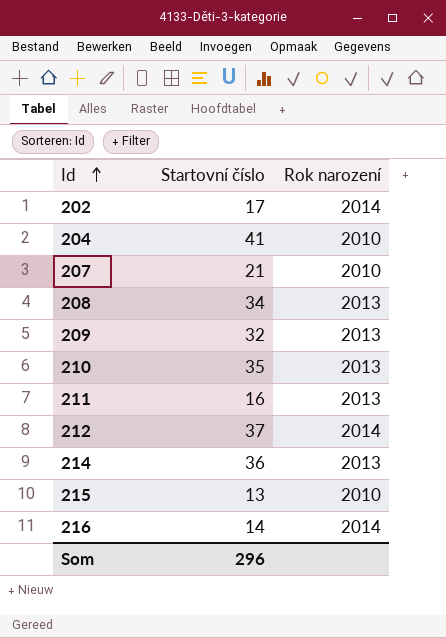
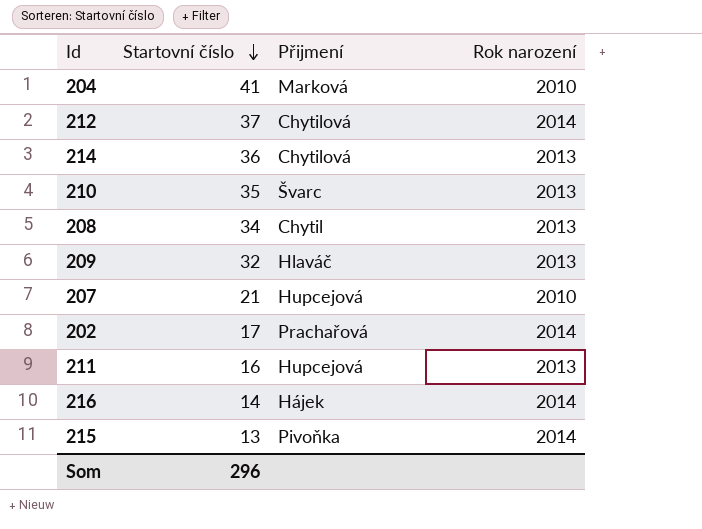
row order: Id ascending -> Startovní číslo descending
column Přijmení | position: none -> 3
215 | Rok narození: 2010 -> 2014

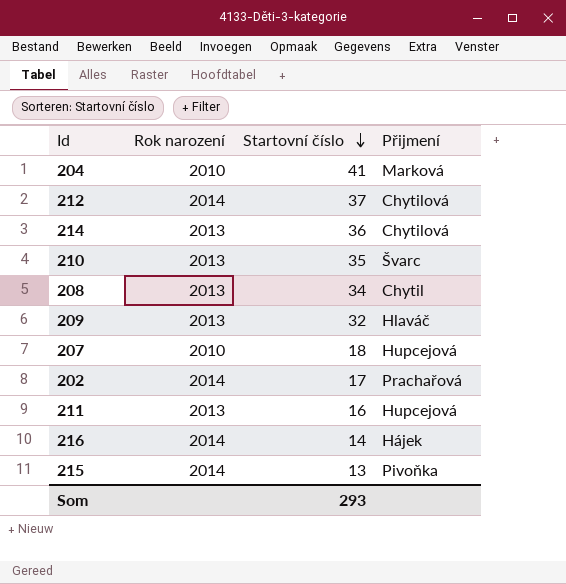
column Rok narození | position: 4 -> 2
207 | Startovní číslo: 21 -> 18
Som | Startovní číslo: 296 -> 293

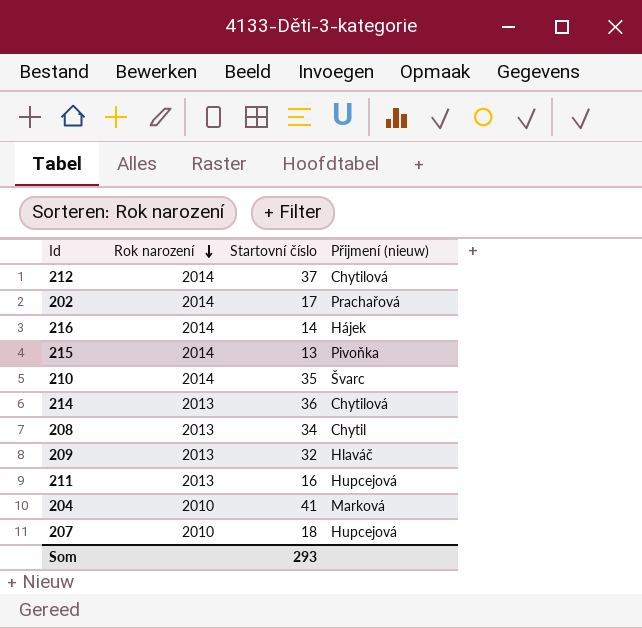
row order: Startovní číslo descending -> Rok narození descending
column name: Přijmení -> Přijmení (nieuw)
210 | Rok narození: 2013 -> 2014

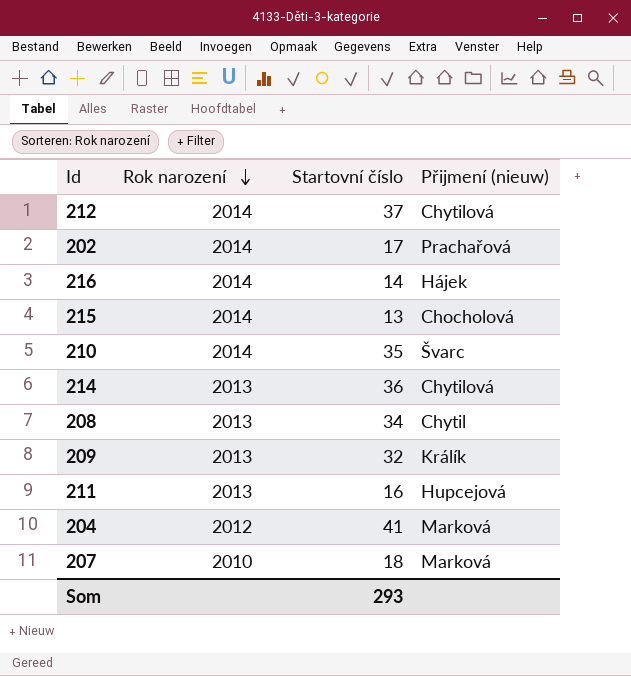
215 | Přijmení (nieuw): Pivoňka -> Chocholová
209 | Přijmení (nieuw): Hlaváč -> Králík
204 | Rok narození: 2010 -> 2012
207 | Přijmení (nieuw): Hupcejová -> Marková

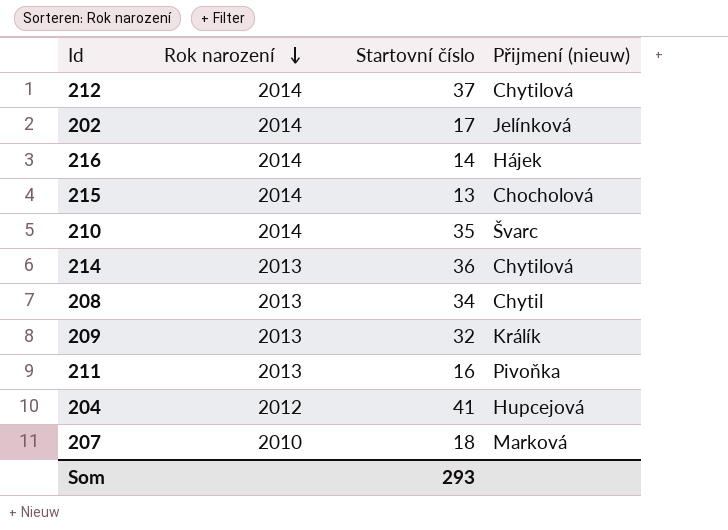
202 | Přijmení (nieuw): Prachařová -> Jelínková
211 | Přijmení (nieuw): Hupcejová -> Pivoňka
204 | Přijmení (nieuw): Marková -> Hupcejová

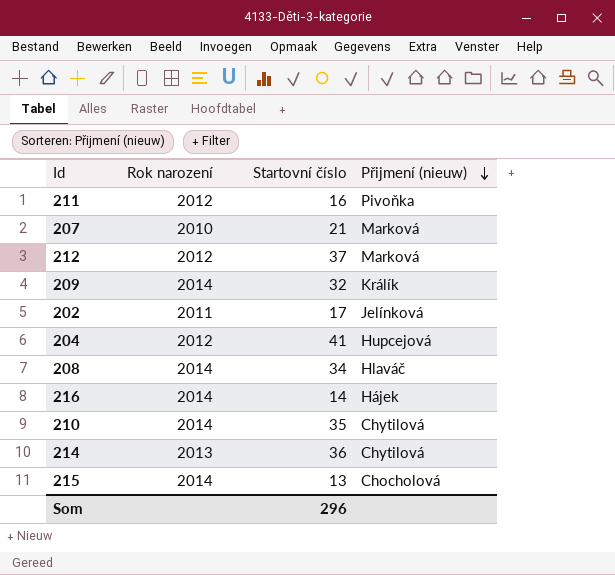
row order: Rok narození descending -> Přijmení (nieuw) descending
211 | Rok narození: 2013 -> 2012
207 | Startovní číslo: 18 -> 21
212 | Rok narození: 2014 -> 2012
212 | Přijmení (nieuw): Chytilová -> Marková
209 | Rok narození: 2013 -> 2014
202 | Rok narození: 2014 -> 2011
208 | Rok narození: 2013 -> 2014
208 | Přijmení (nieuw): Chytil -> Hlaváč
210 | Přijmení (nieuw): Švarc -> Chytilová
Som | Startovní číslo: 293 -> 296

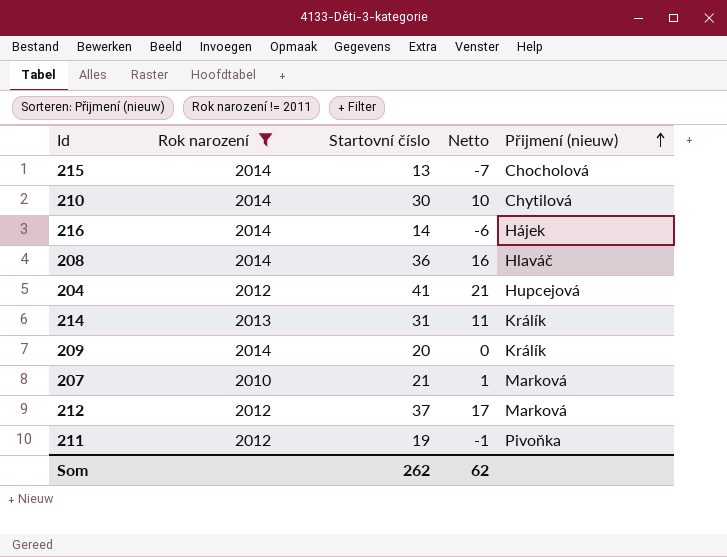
filter: none -> Rok narození != 2011
row order: Přijmení (nieuw) descending -> Přijmení (nieuw) ascending
column Netto | formula: none -> [Startovní číslo] - 20
210 | Startovní číslo: 35 -> 30
208 | Startovní číslo: 34 -> 36
214 | Startovní číslo: 36 -> 31
214 | Přijmení (nieuw): Chytilová -> Králík
209 | Startovní číslo: 32 -> 20
211 | Startovní číslo: 16 -> 19
Som | Startovní číslo: 296 -> 262

